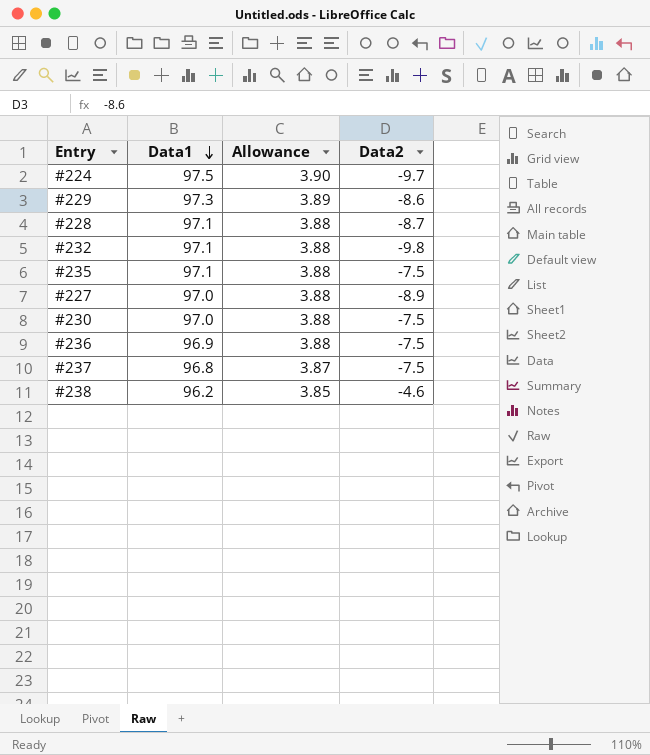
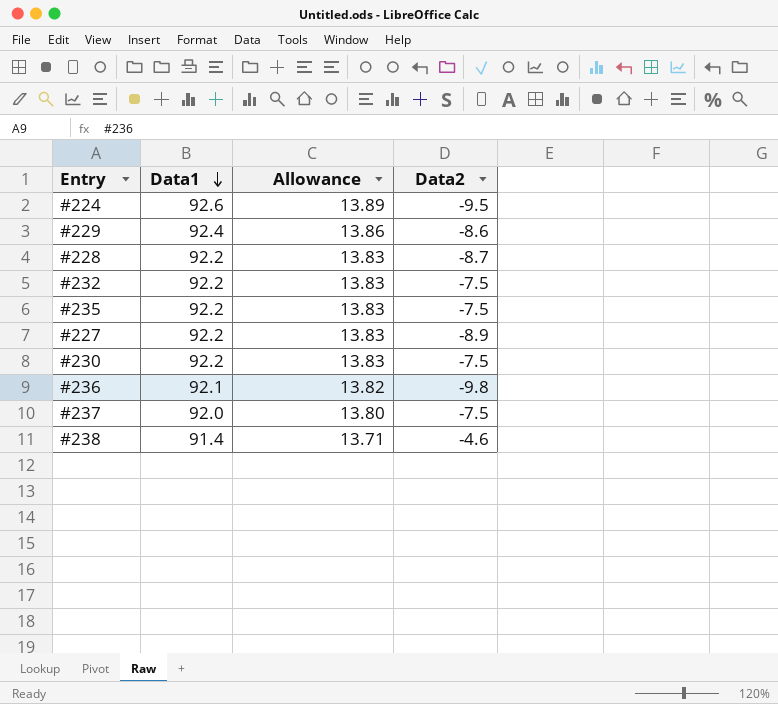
column Allowance | formula: [Data1] * 0.04 -> [Data1] * 0.15
#224 | Data1: 97.5 -> 92.6
#224 | Data2: -9.7 -> -9.5
#229 | Data1: 97.3 -> 92.4
#228 | Data1: 97.1 -> 92.2
#232 | Data1: 97.1 -> 92.2
#232 | Data2: -9.8 -> -7.5
#235 | Data1: 97.1 -> 92.2
#227 | Data1: 97.0 -> 92.2
#230 | Data1: 97.0 -> 92.2
#236 | Data1: 96.9 -> 92.1
#236 | Data2: -7.5 -> -9.8
#237 | Data1: 96.8 -> 92.0
#238 | Data1: 96.2 -> 91.4

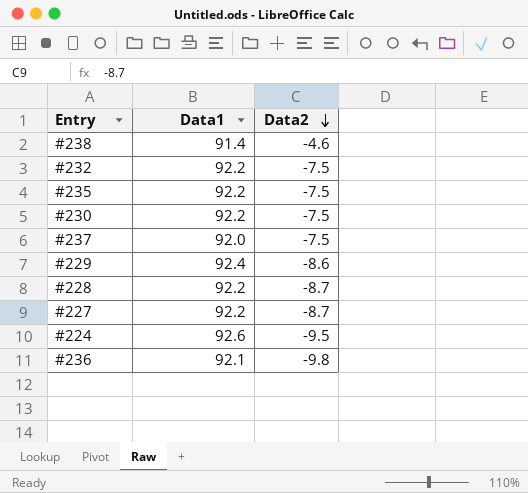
row order: Data1 descending -> Data2 descending
column Allowance | formula: [Data1] * 0.15 -> none
#227 | Data2: -8.9 -> -8.7

